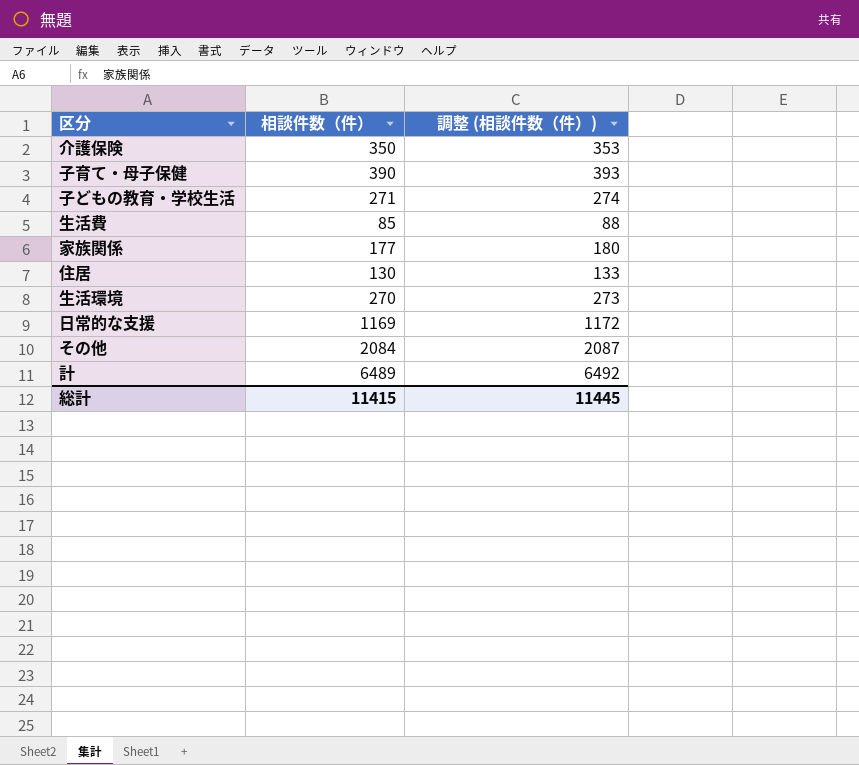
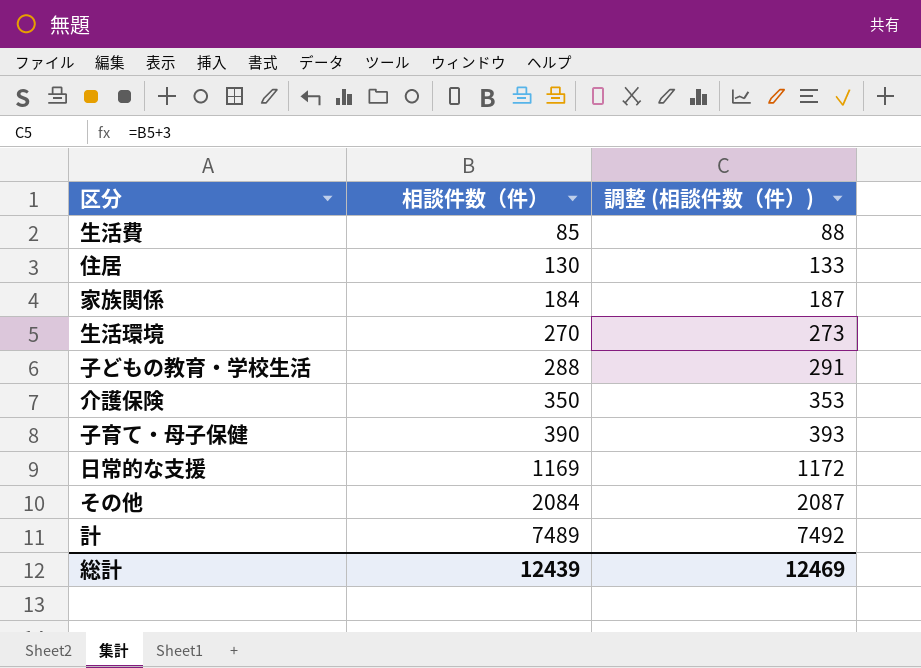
row order: none -> 相談件数（件） ascending
家族関係 | 相談件数（件）: 177 -> 184
家族関係 | 調整 (相談件数（件）): 180 -> 187
子どもの教育・学校生活 | 相談件数（件）: 271 -> 288
子どもの教育・学校生活 | 調整 (相談件数（件）): 274 -> 291
計 | 相談件数（件）: 6489 -> 7489
計 | 調整 (相談件数（件）): 6492 -> 7492
総計 | 相談件数（件）: 11415 -> 12439
総計 | 調整 (相談件数（件）): 11445 -> 12469

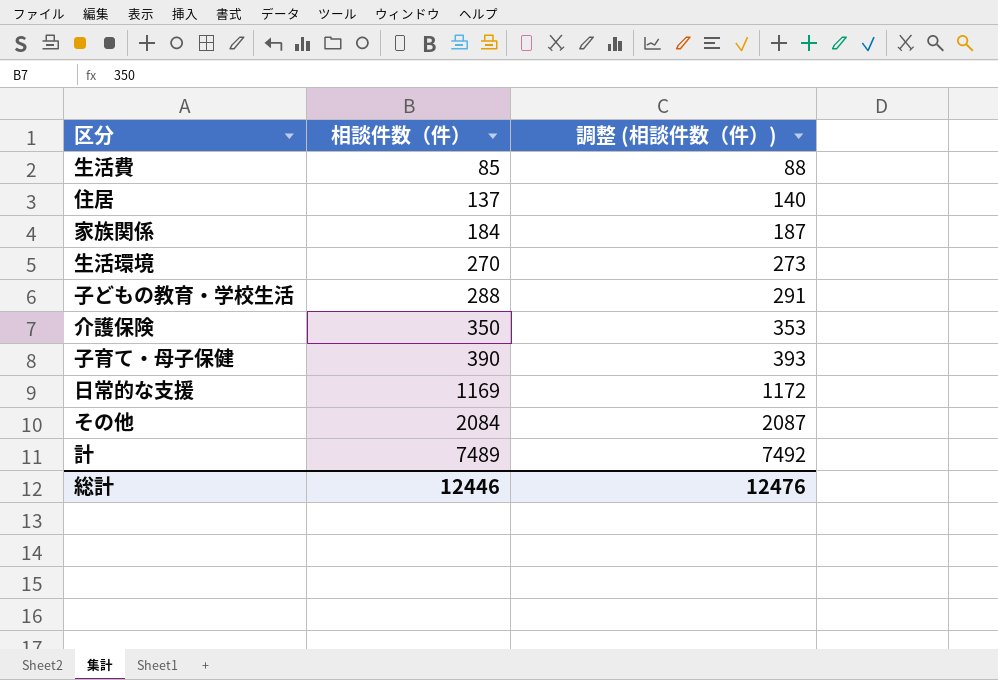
住居 | 相談件数（件）: 130 -> 137
住居 | 調整 (相談件数（件）): 133 -> 140
総計 | 相談件数（件）: 12439 -> 12446
総計 | 調整 (相談件数（件）): 12469 -> 12476

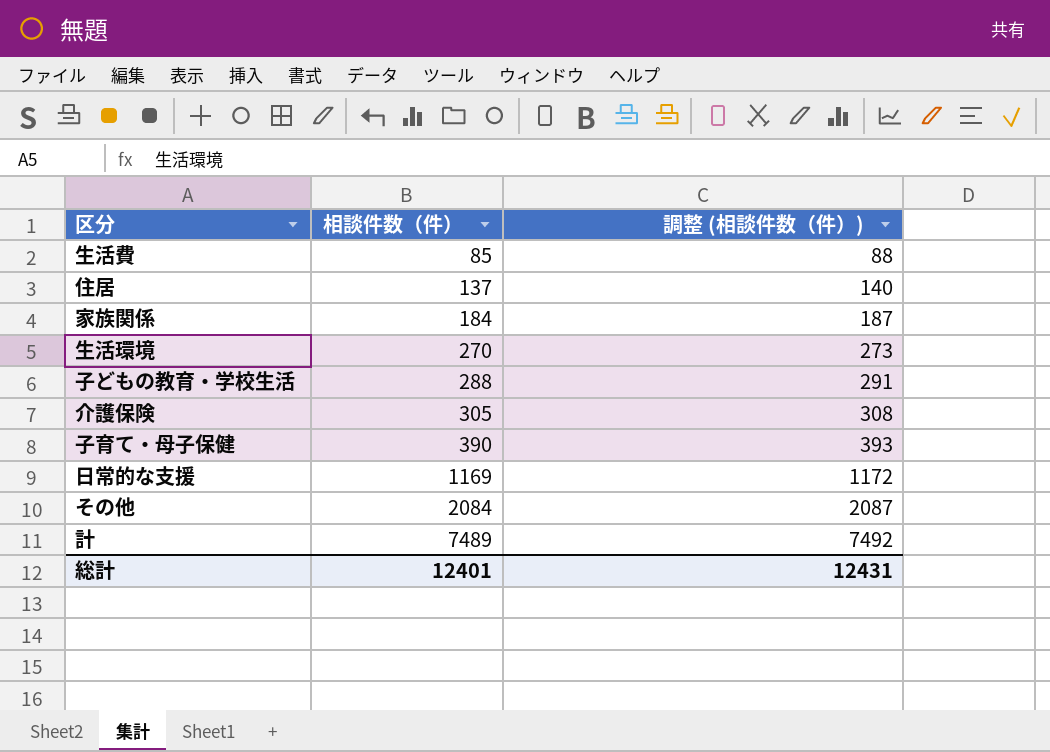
介護保険 | 相談件数（件）: 350 -> 305
介護保険 | 調整 (相談件数（件）): 353 -> 308
総計 | 相談件数（件）: 12446 -> 12401
総計 | 調整 (相談件数（件）): 12476 -> 12431

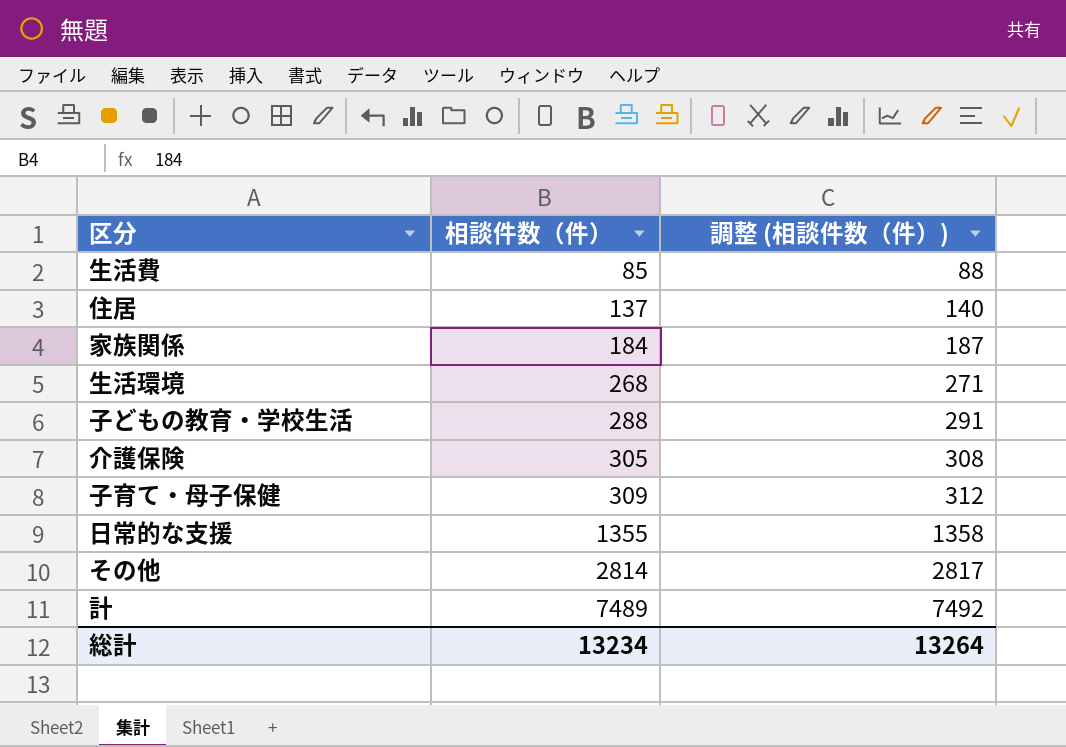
生活環境 | 相談件数（件）: 270 -> 268
生活環境 | 調整 (相談件数（件）): 273 -> 271
子育て・母子保健 | 相談件数（件）: 390 -> 309
子育て・母子保健 | 調整 (相談件数（件）): 393 -> 312
日常的な支援 | 相談件数（件）: 1169 -> 1355
日常的な支援 | 調整 (相談件数（件）): 1172 -> 1358
その他 | 相談件数（件）: 2084 -> 2814
その他 | 調整 (相談件数（件）): 2087 -> 2817
総計 | 相談件数（件）: 12401 -> 13234
総計 | 調整 (相談件数（件）): 12431 -> 13264

